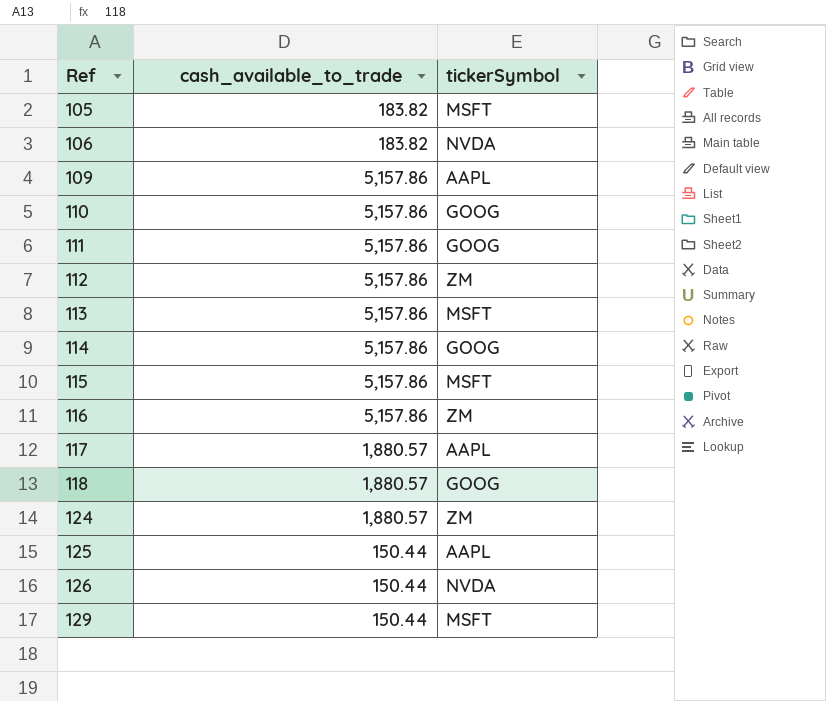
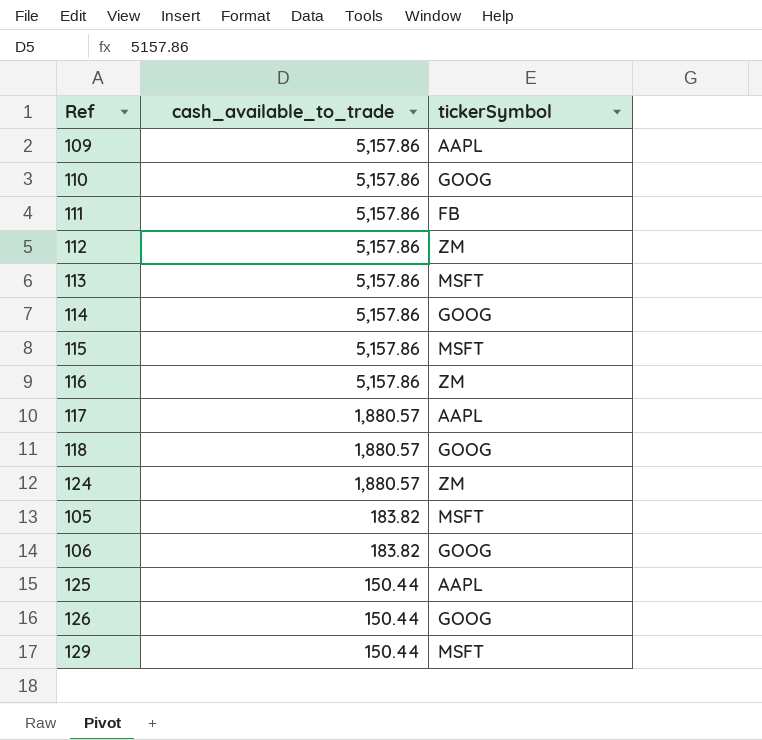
row order: Ref ascending -> cash_available_to_trade descending
111 | tickerSymbol: GOOG -> FB
106 | tickerSymbol: NVDA -> GOOG
126 | tickerSymbol: NVDA -> GOOG

